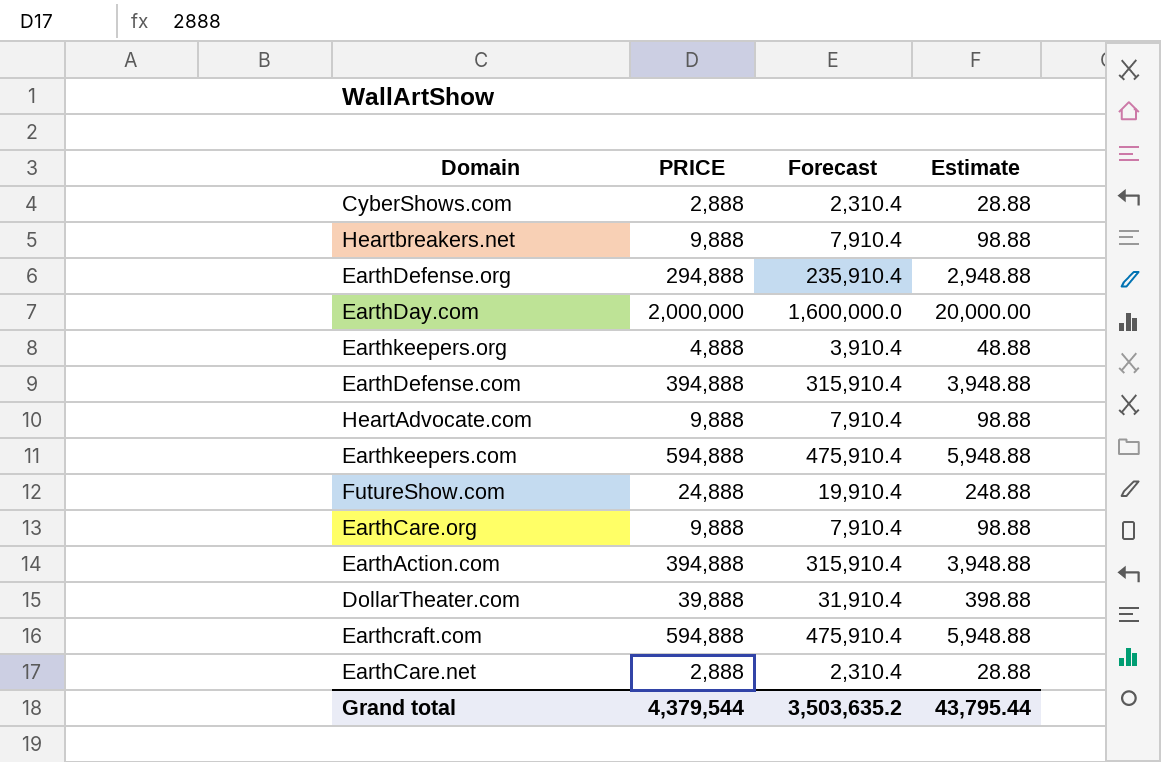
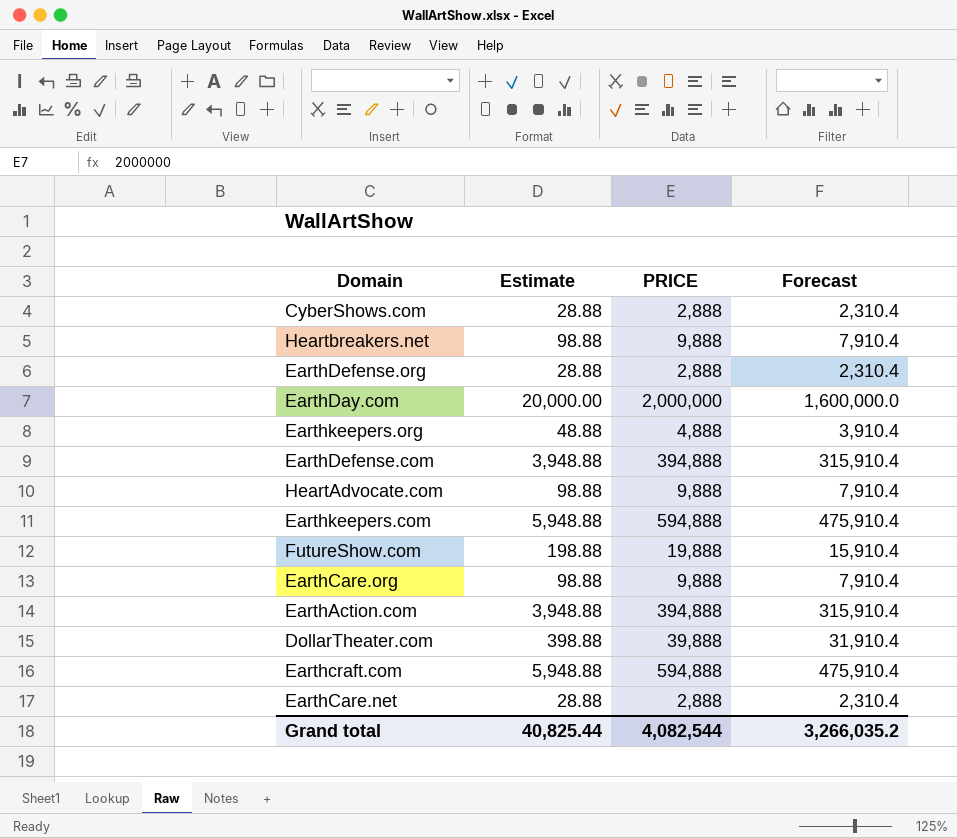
column Estimate | position: 4 -> 2
EarthDefense.org | Estimate: 2,948.88 -> 28.88
EarthDefense.org | PRICE: 294,888 -> 2,888
EarthDefense.org | Forecast: 235,910.4 -> 2,310.4
FutureShow.com | Estimate: 248.88 -> 198.88
FutureShow.com | PRICE: 24,888 -> 19,888
FutureShow.com | Forecast: 19,910.4 -> 15,910.4
Grand total | Estimate: 43,795.44 -> 40,825.44
Grand total | PRICE: 4,379,544 -> 4,082,544
Grand total | Forecast: 3,503,635.2 -> 3,266,035.2

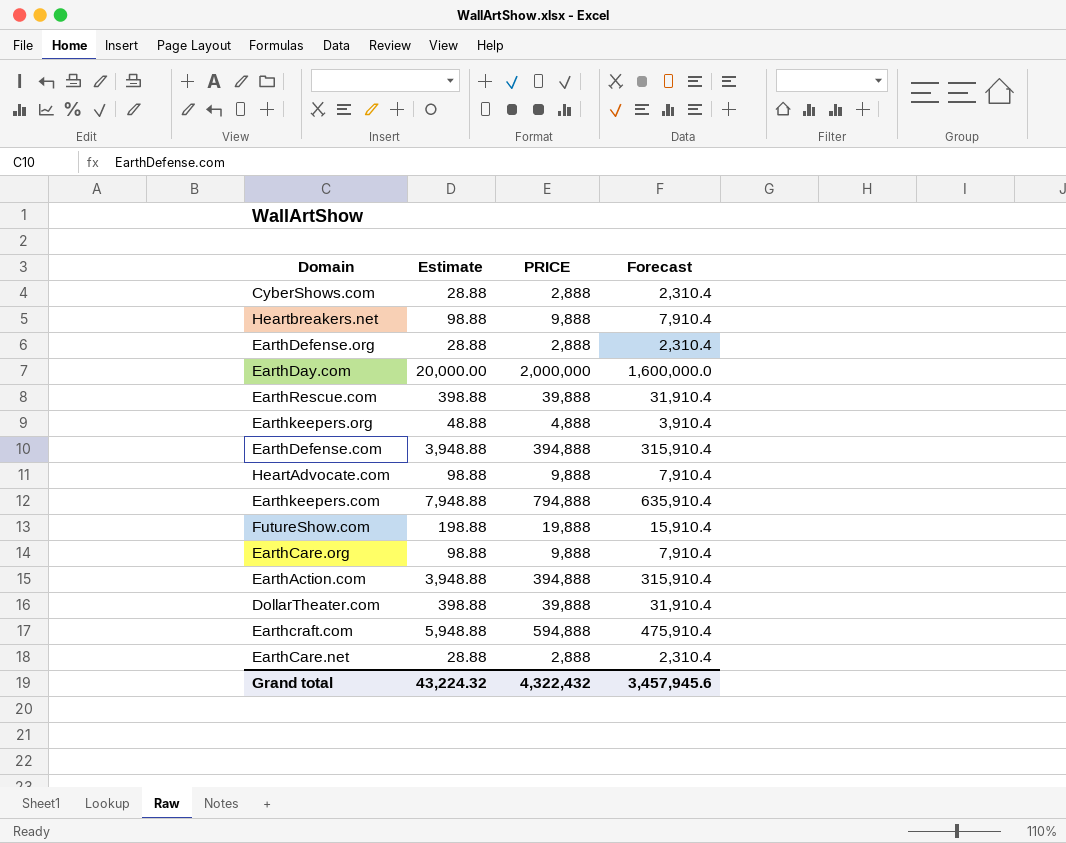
row EarthRescue.com: none -> 398.88 | 39,888 | 31,910.4
Earthkeepers.com | Estimate: 5,948.88 -> 7,948.88
Earthkeepers.com | PRICE: 594,888 -> 794,888
Earthkeepers.com | Forecast: 475,910.4 -> 635,910.4
Grand total | Estimate: 40,825.44 -> 43,224.32
Grand total | PRICE: 4,082,544 -> 4,322,432
Grand total | Forecast: 3,266,035.2 -> 3,457,945.6

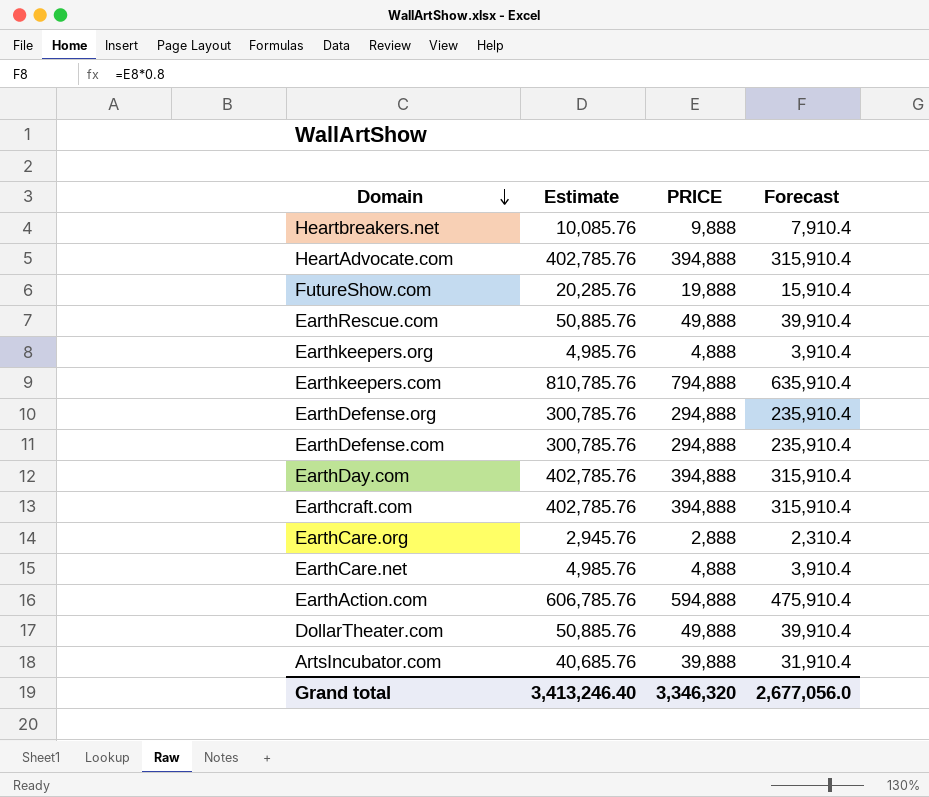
row order: none -> Domain descending
column Estimate | formula: [PRICE] * 0.01 -> [PRICE] * 1.02
row CyberShows.com: 28.88 | 2,888 | 2,310.4 -> none
HeartAdvocate.com | PRICE: 9,888 -> 394,888
HeartAdvocate.com | Forecast: 7,910.4 -> 315,910.4
EarthRescue.com | PRICE: 39,888 -> 49,888
EarthRescue.com | Forecast: 31,910.4 -> 39,910.4
EarthDefense.org | PRICE: 2,888 -> 294,888
EarthDefense.org | Forecast: 2,310.4 -> 235,910.4
EarthDefense.com | PRICE: 394,888 -> 294,888
EarthDefense.com | Forecast: 315,910.4 -> 235,910.4
EarthDay.com | PRICE: 2,000,000 -> 394,888
EarthDay.com | Forecast: 1,600,000.0 -> 315,910.4
Earthcraft.com | PRICE: 594,888 -> 394,888
Earthcraft.com | Forecast: 475,910.4 -> 315,910.4
EarthCare.org | PRICE: 9,888 -> 2,888
EarthCare.org | Forecast: 7,910.4 -> 2,310.4
EarthCare.net | PRICE: 2,888 -> 4,888
EarthCare.net | Forecast: 2,310.4 -> 3,910.4
EarthAction.com | PRICE: 394,888 -> 594,888
EarthAction.com | Forecast: 315,910.4 -> 475,910.4
DollarTheater.com | PRICE: 39,888 -> 49,888
DollarTheater.com | Forecast: 31,910.4 -> 39,910.4
row ArtsIncubator.com: none -> 40,685.76 | 39,888 | 31,910.4
Grand total | Estimate: 43,224.32 -> 3,413,246.40
Grand total | PRICE: 4,322,432 -> 3,346,320
Grand total | Forecast: 3,457,945.6 -> 2,677,056.0

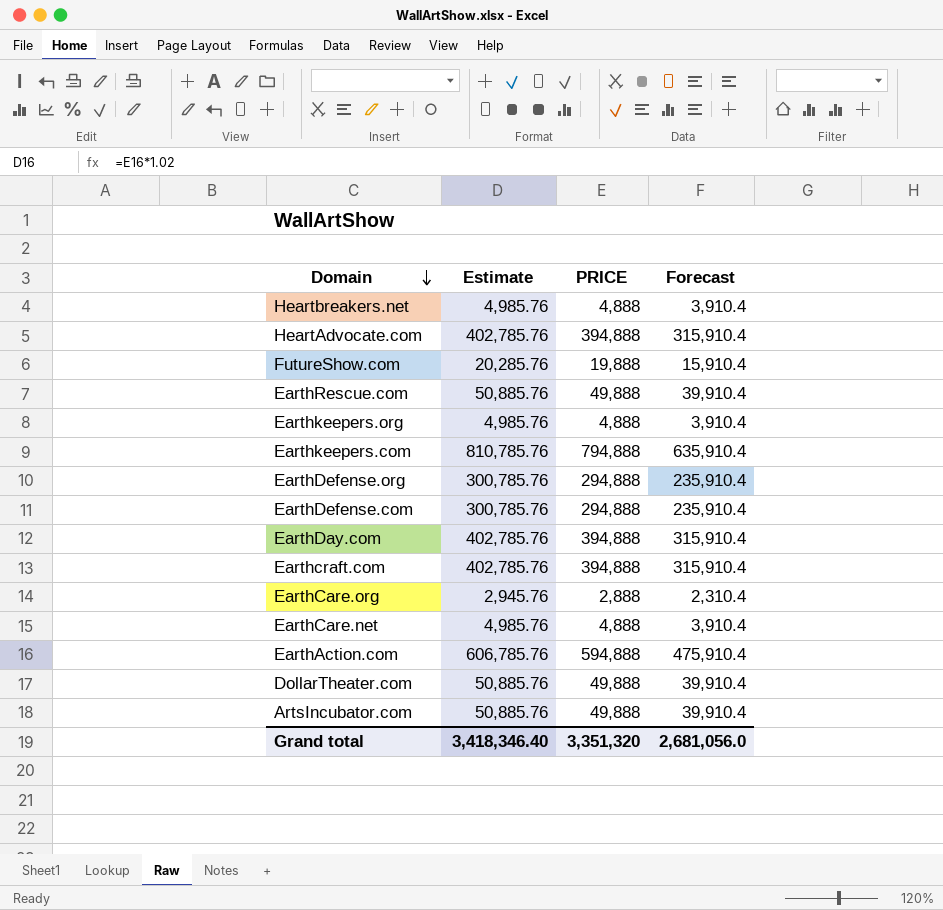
Heartbreakers.net | Estimate: 10,085.76 -> 4,985.76
Heartbreakers.net | PRICE: 9,888 -> 4,888
Heartbreakers.net | Forecast: 7,910.4 -> 3,910.4
ArtsIncubator.com | Estimate: 40,685.76 -> 50,885.76
ArtsIncubator.com | PRICE: 39,888 -> 49,888
ArtsIncubator.com | Forecast: 31,910.4 -> 39,910.4
Grand total | Estimate: 3,413,246.40 -> 3,418,346.40
Grand total | PRICE: 3,346,320 -> 3,351,320
Grand total | Forecast: 2,677,056.0 -> 2,681,056.0

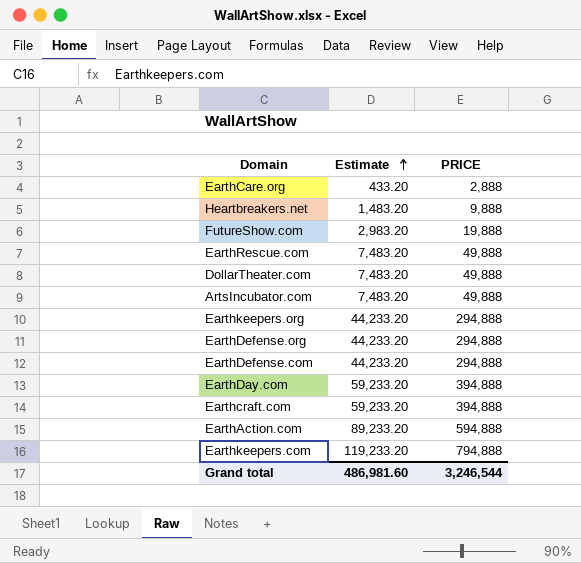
row order: Domain descending -> Estimate ascending
column Forecast | formula: [PRICE] * 0.8 -> none
column Estimate | formula: [PRICE] * 1.02 -> [PRICE] * 0.15
row HeartAdvocate.com: 402,785.76 | 394,888 | 315,910.4 -> none
row EarthCare.net: 4,985.76 | 4,888 | 3,910.4 -> none
Heartbreakers.net | PRICE: 4,888 -> 9,888
Earthkeepers.org | PRICE: 4,888 -> 294,888
Grand total | Estimate: 3,418,346.40 -> 486,981.60
Grand total | PRICE: 3,351,320 -> 3,246,544

